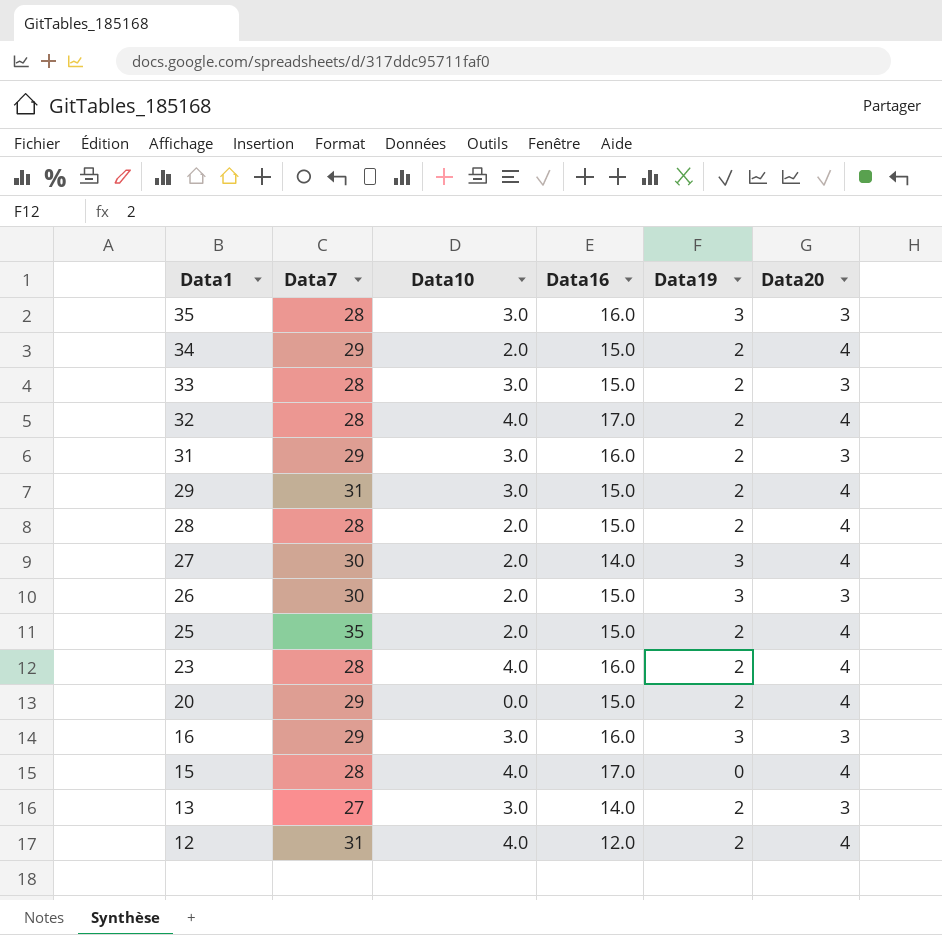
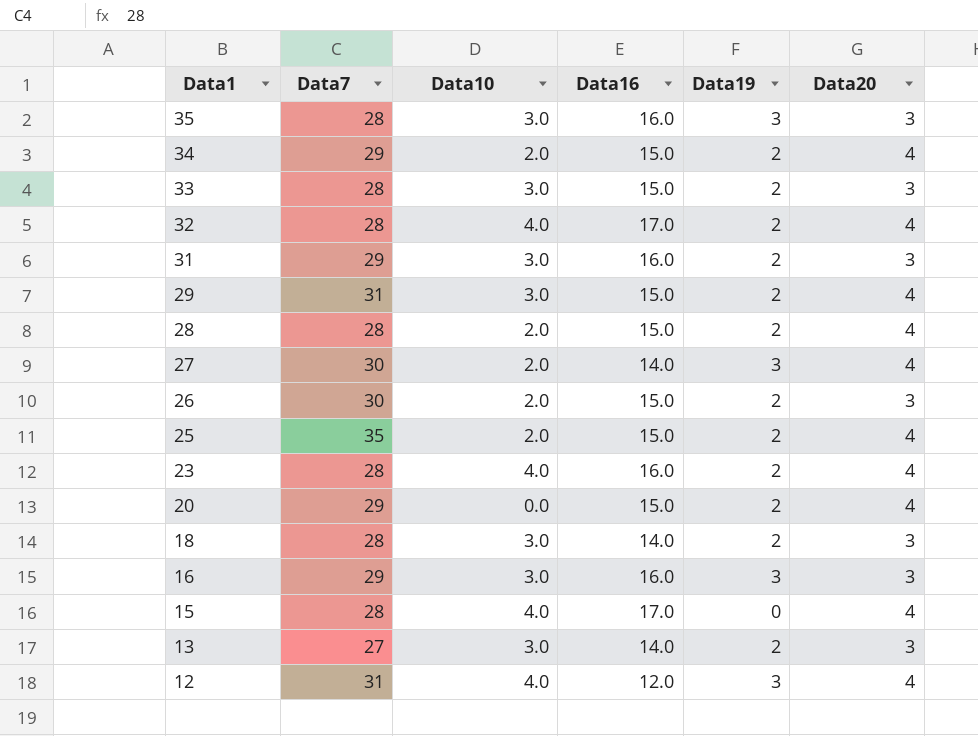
26 | Data19: 3 -> 2
row 18: none -> 28 | 3.0 | 14.0 | 2 | 3
12 | Data19: 2 -> 3

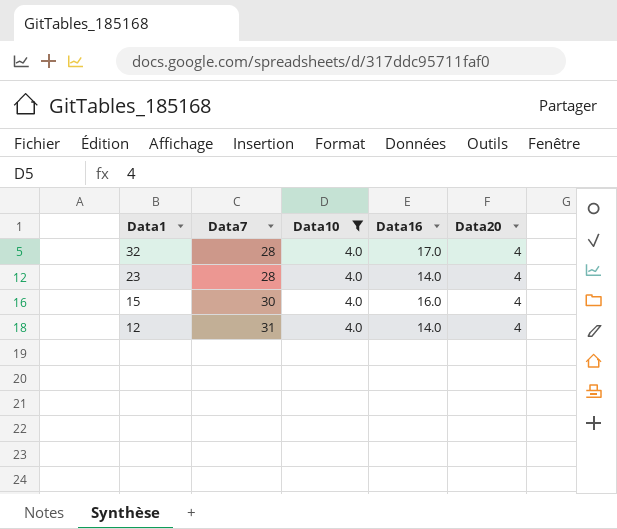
filter: none -> Data10 = 4.0
column Data19 | position: 5 -> none
23 | Data16: 16.0 -> 14.0
15 | Data7: 28 -> 30
15 | Data16: 17.0 -> 16.0
12 | Data16: 12.0 -> 14.0

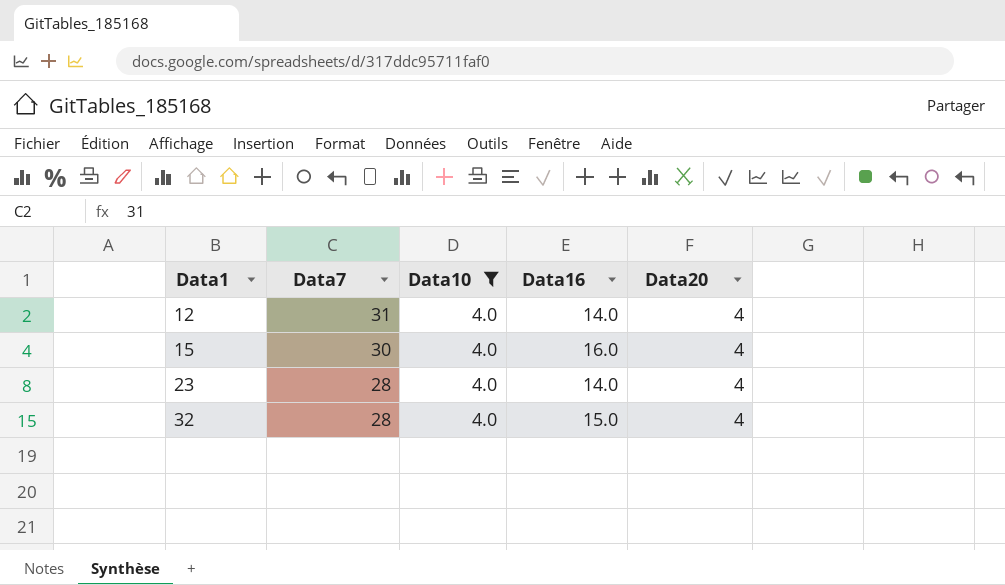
row order: Data1 descending -> Data1 ascending
32 | Data16: 17.0 -> 15.0

